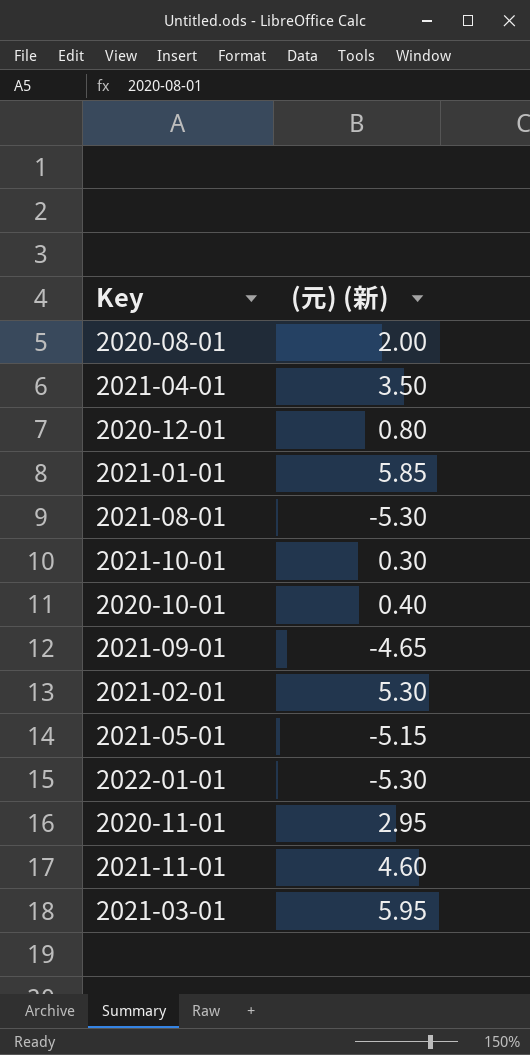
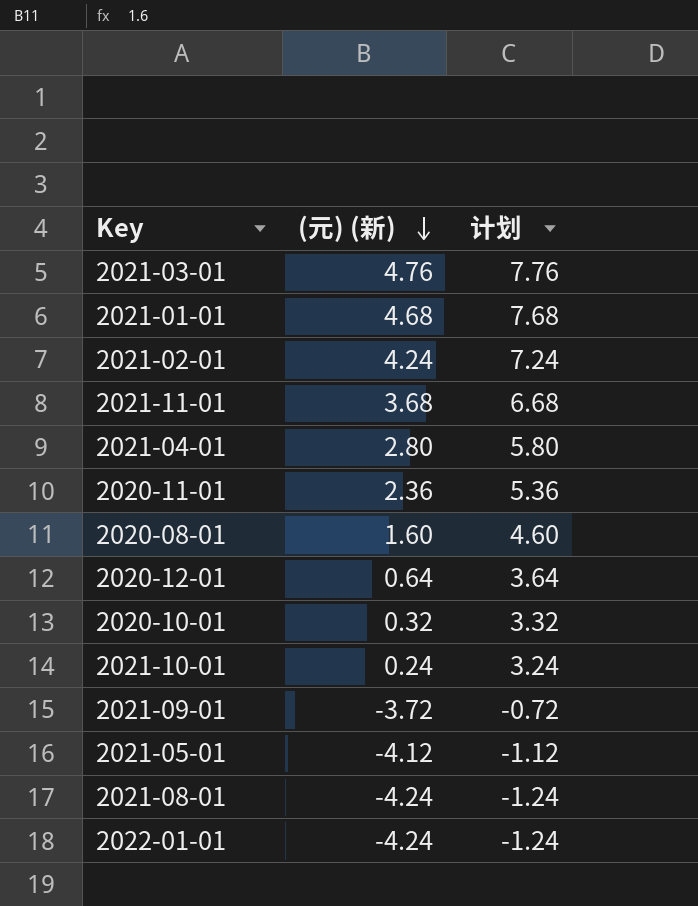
row order: none -> (元) (新) descending
column 计划 | formula: none -> [(元) (新)] + 3
2021-03-01 | (元) (新): 5.95 -> 4.76
2021-01-01 | (元) (新): 5.85 -> 4.68
2021-02-01 | (元) (新): 5.30 -> 4.24
2021-11-01 | (元) (新): 4.60 -> 3.68
2021-04-01 | (元) (新): 3.50 -> 2.80
2020-11-01 | (元) (新): 2.95 -> 2.36
2020-08-01 | (元) (新): 2.00 -> 1.60
2020-12-01 | (元) (新): 0.80 -> 0.64
2020-10-01 | (元) (新): 0.40 -> 0.32
2021-10-01 | (元) (新): 0.30 -> 0.24
2021-09-01 | (元) (新): -4.65 -> -3.72
2021-05-01 | (元) (新): -5.15 -> -4.12
2021-08-01 | (元) (新): -5.30 -> -4.24
2022-01-01 | (元) (新): -5.30 -> -4.24

